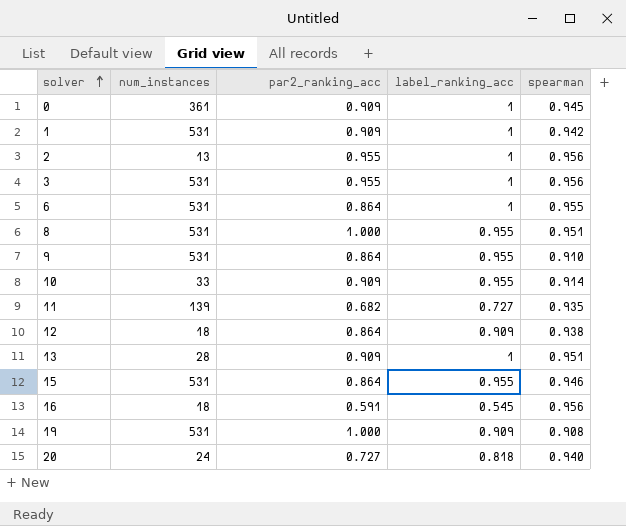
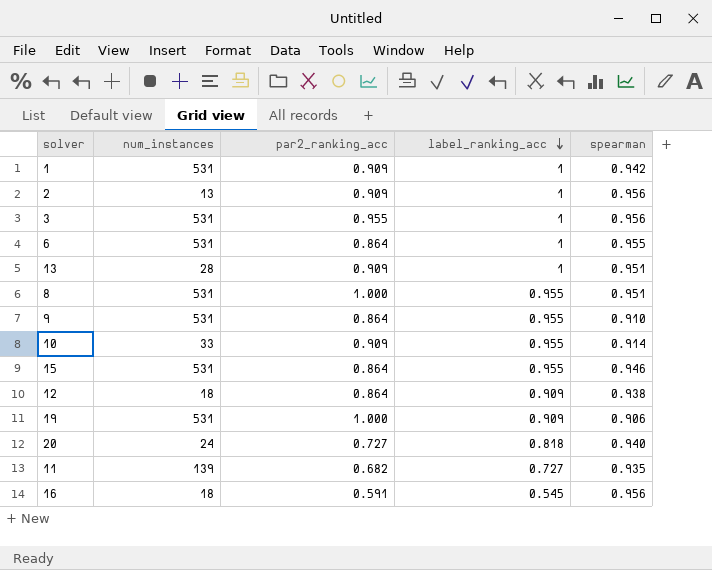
row order: solver ascending -> label_ranking_acc descending
row 0: 361 | 0.909 | 1 | 0.945 -> none
2 | par2_ranking_acc: 0.955 -> 0.909
19 | spearman: 0.908 -> 0.906

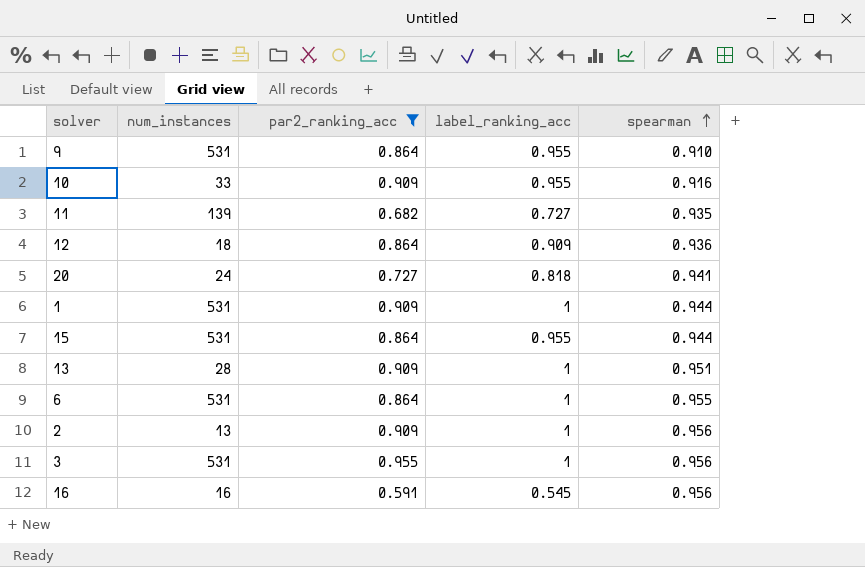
filter: none -> par2_ranking_acc != 1.000
row order: label_ranking_acc descending -> spearman ascending
10 | spearman: 0.914 -> 0.916
12 | spearman: 0.938 -> 0.936
20 | spearman: 0.940 -> 0.941
1 | spearman: 0.942 -> 0.944
15 | spearman: 0.946 -> 0.944
16 | num_instances: 18 -> 16

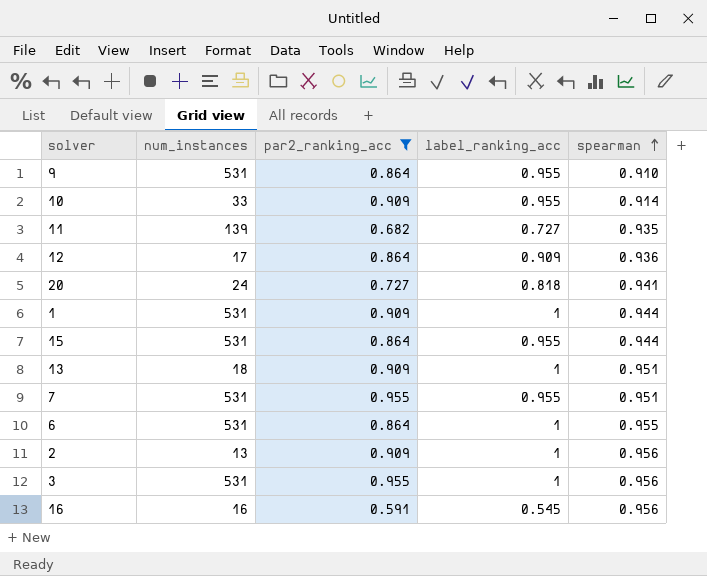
10 | spearman: 0.916 -> 0.914
12 | num_instances: 18 -> 17
13 | num_instances: 28 -> 18
row 7: none -> 531 | 0.955 | 0.955 | 0.951

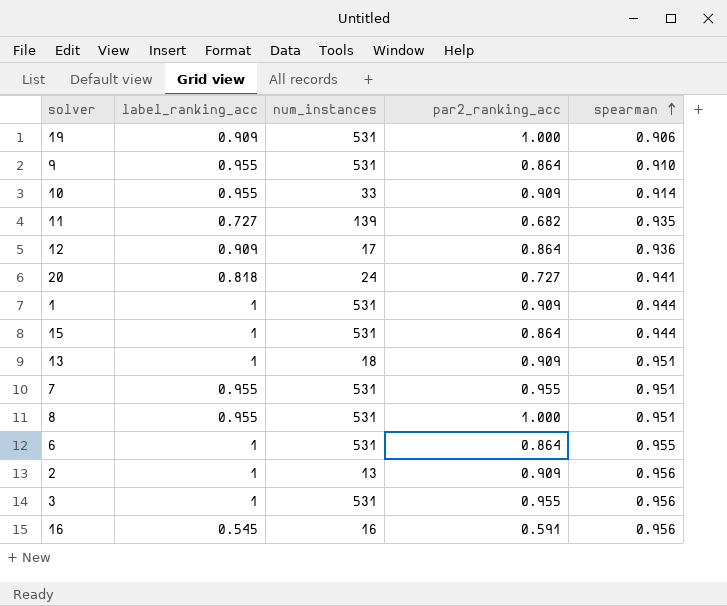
filter: par2_ranking_acc != 1.000 -> none
column label_ranking_acc | position: 4 -> 2
15 | label_ranking_acc: 0.955 -> 1

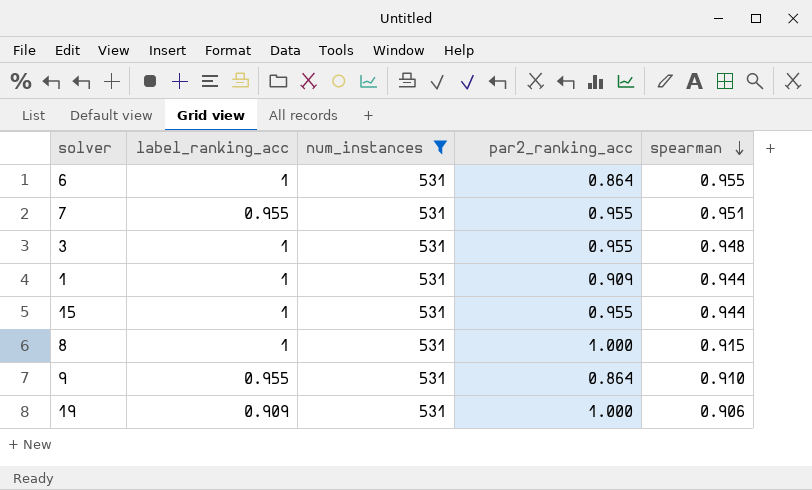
filter: none -> num_instances = 531
row order: spearman ascending -> spearman descending
3 | spearman: 0.956 -> 0.948
15 | par2_ranking_acc: 0.864 -> 0.955
8 | label_ranking_acc: 0.955 -> 1
8 | spearman: 0.951 -> 0.915

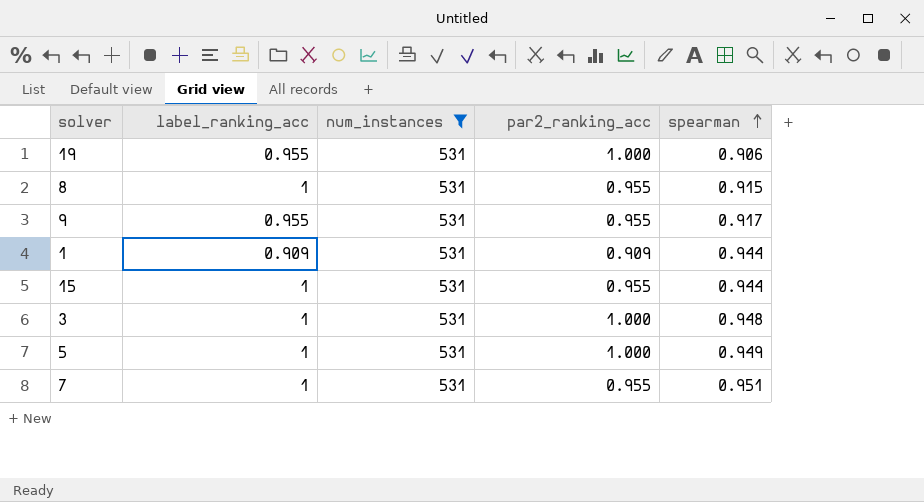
row order: spearman descending -> spearman ascending
row 6: 1 | 531 | 0.864 | 0.955 -> none
19 | label_ranking_acc: 0.909 -> 0.955
8 | par2_ranking_acc: 1.000 -> 0.955
9 | par2_ranking_acc: 0.864 -> 0.955
9 | spearman: 0.910 -> 0.917
1 | label_ranking_acc: 1 -> 0.909
3 | par2_ranking_acc: 0.955 -> 1.000
row 5: none -> 1 | 531 | 1.000 | 0.949
7 | label_ranking_acc: 0.955 -> 1

